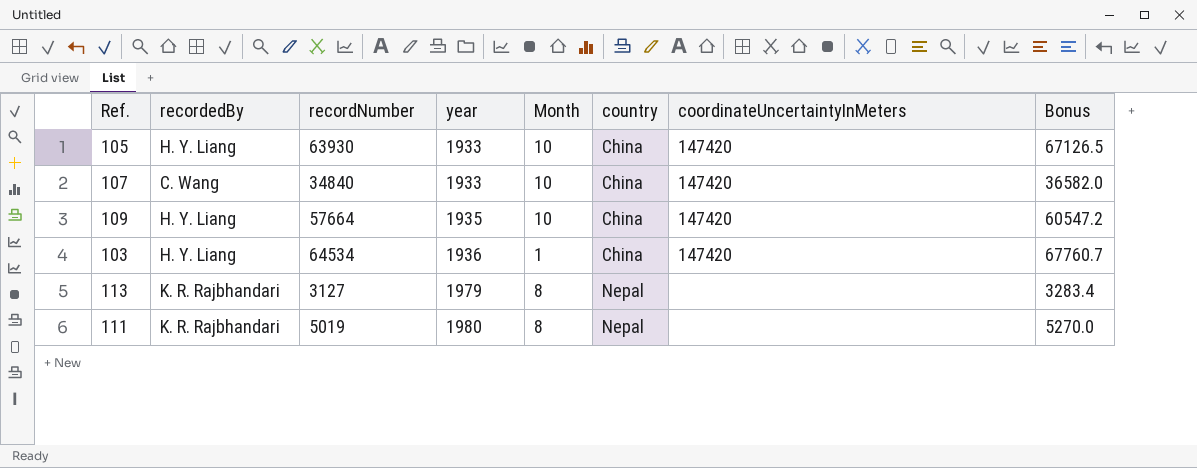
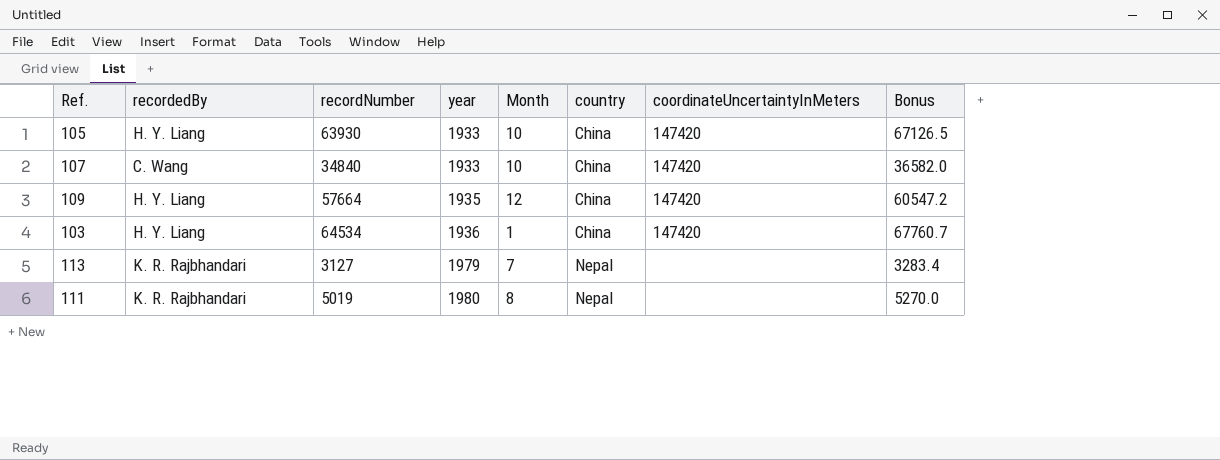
109 | Month: 10 -> 12
113 | Month: 8 -> 7

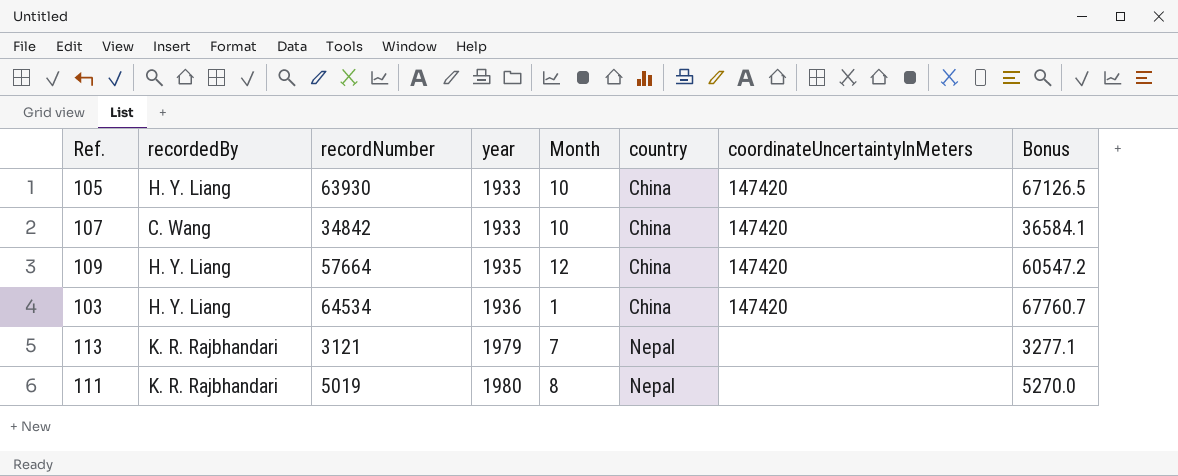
107 | recordNumber: 34840 -> 34842
107 | Bonus: 36582.0 -> 36584.1
113 | recordNumber: 3127 -> 3121
113 | Bonus: 3283.4 -> 3277.1

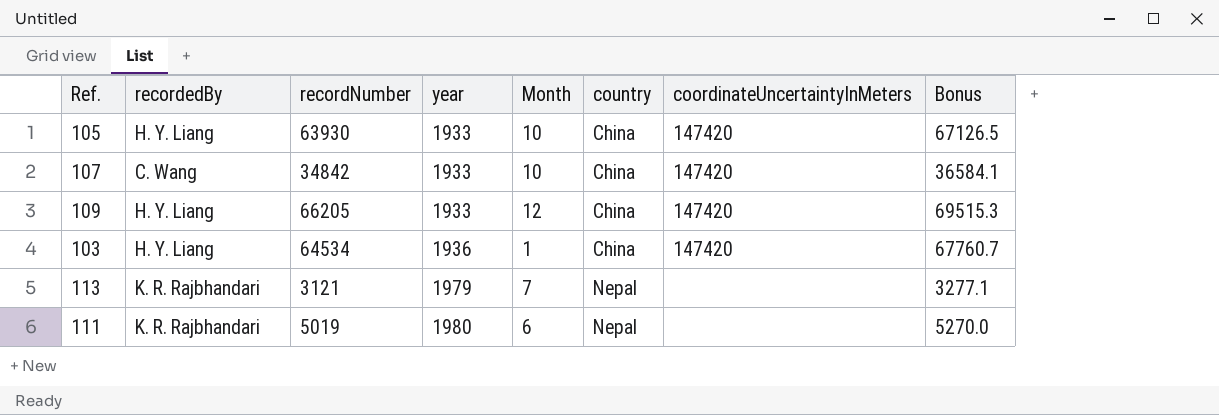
109 | recordNumber: 57664 -> 66205
109 | year: 1935 -> 1933
109 | Bonus: 60547.2 -> 69515.3
111 | Month: 8 -> 6

